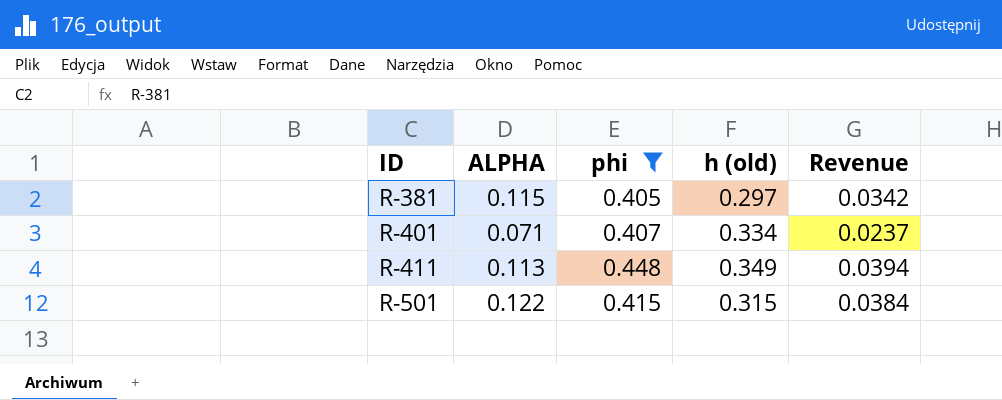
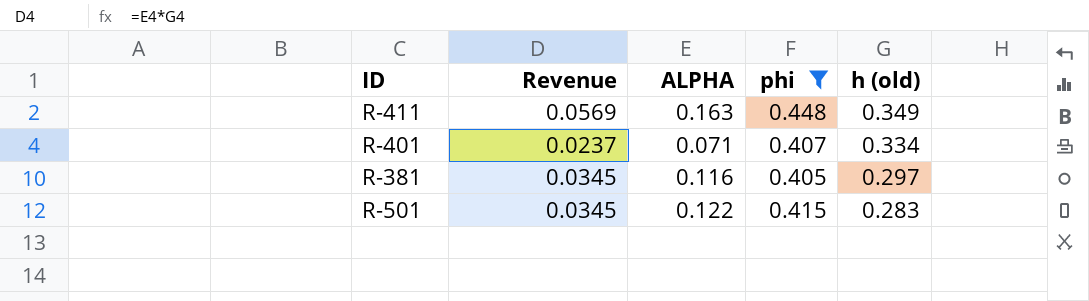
row order: ID ascending -> h (old) descending
column Revenue | position: 5 -> 2
R-411 | Revenue: 0.0394 -> 0.0569
R-411 | ALPHA: 0.113 -> 0.163
R-381 | Revenue: 0.0342 -> 0.0345
R-381 | ALPHA: 0.115 -> 0.116
R-501 | Revenue: 0.0384 -> 0.0345
R-501 | h (old): 0.315 -> 0.283

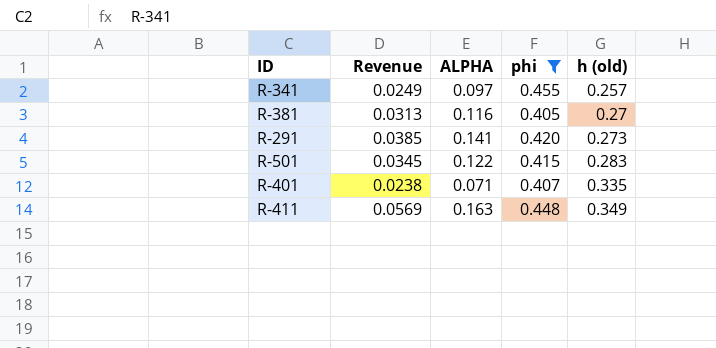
row order: h (old) descending -> h (old) ascending
row R-341: none -> 0.0249 | 0.097 | 0.455 | 0.257
R-381 | Revenue: 0.0345 -> 0.0313
R-381 | h (old): 0.297 -> 0.27
row R-291: none -> 0.0385 | 0.141 | 0.420 | 0.273
R-401 | Revenue: 0.0237 -> 0.0238
R-401 | h (old): 0.334 -> 0.335

